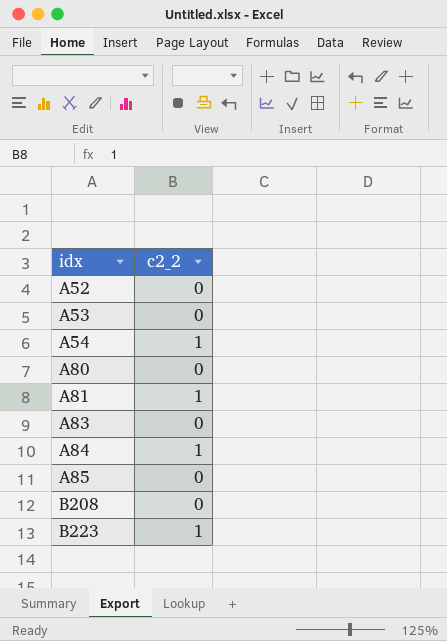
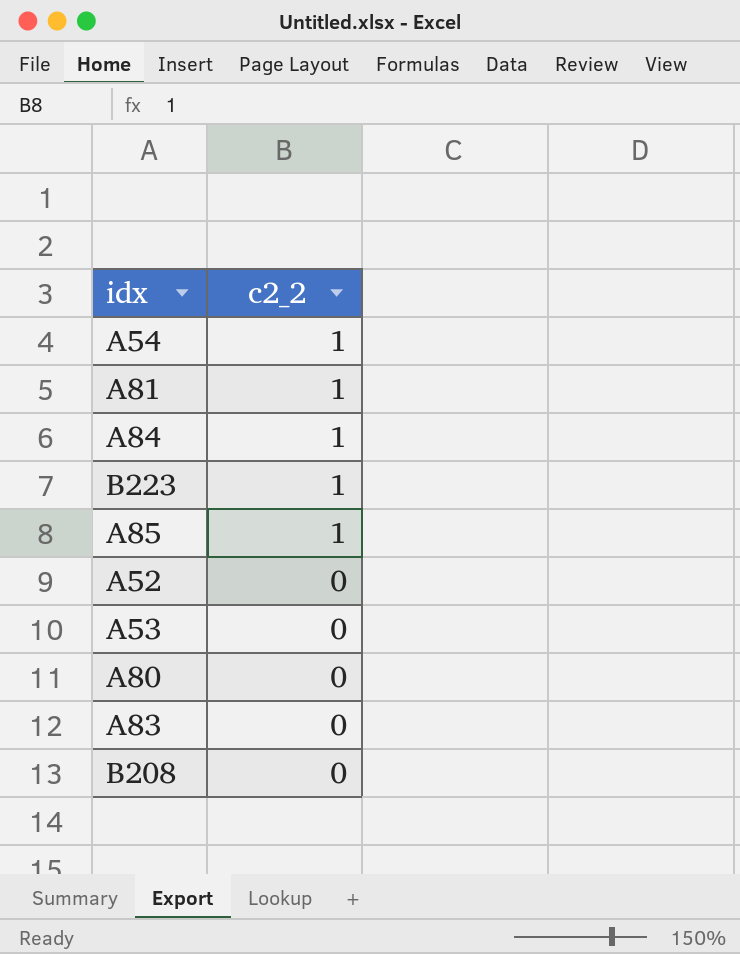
row order: idx ascending -> c2_2 descending
A85 | c2_2: 0 -> 1

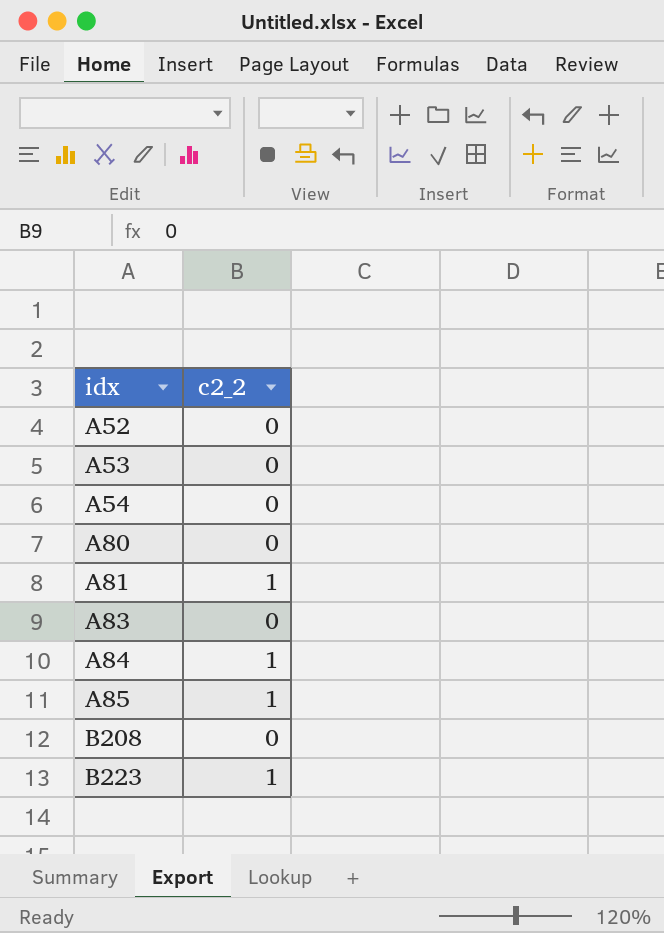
row order: c2_2 descending -> idx ascending
A54 | c2_2: 1 -> 0

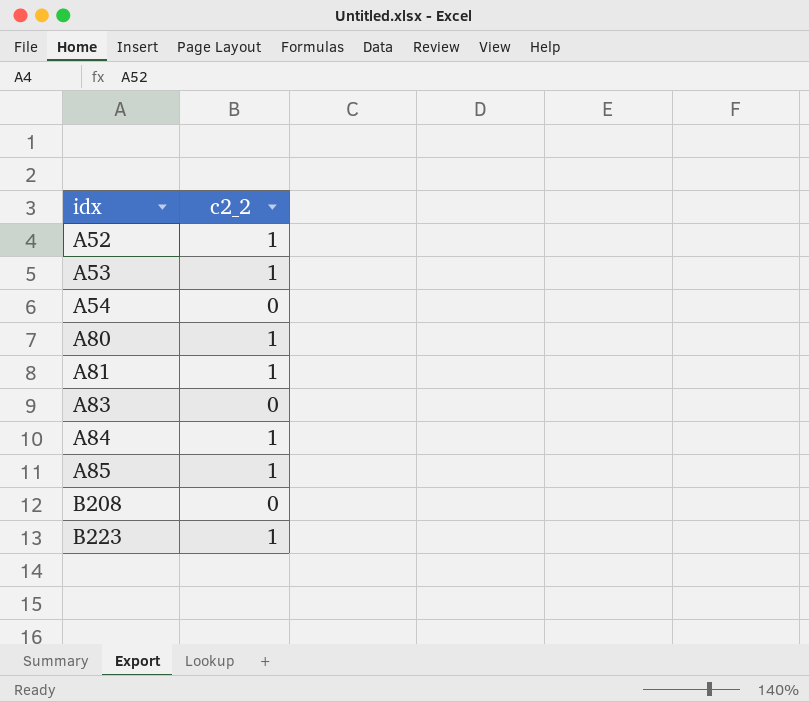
A52 | c2_2: 0 -> 1
A53 | c2_2: 0 -> 1
A80 | c2_2: 0 -> 1

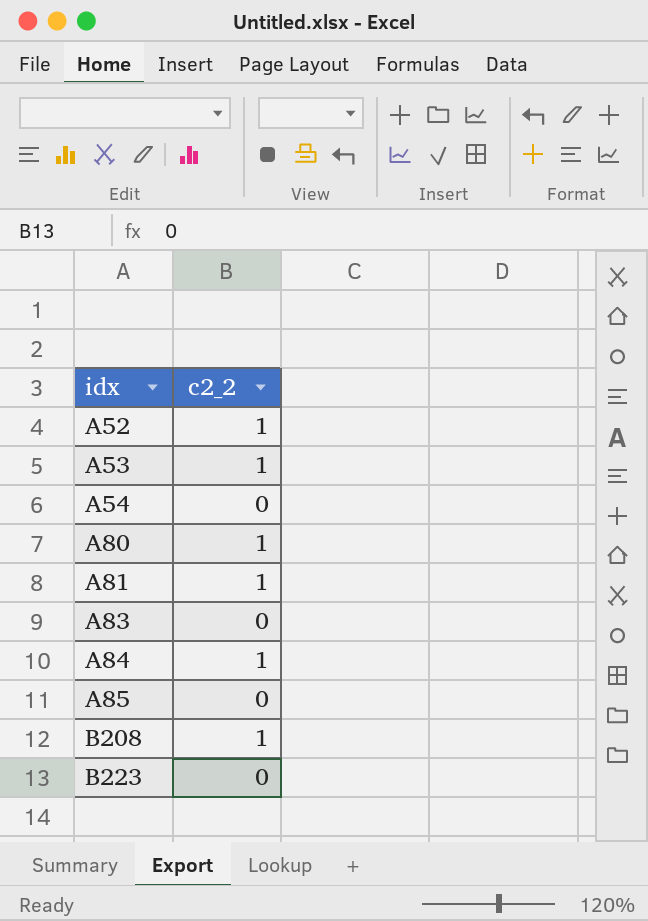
A85 | c2_2: 1 -> 0
B208 | c2_2: 0 -> 1
B223 | c2_2: 1 -> 0

